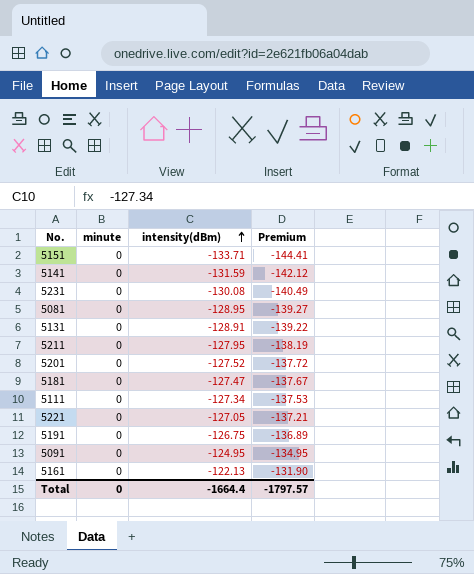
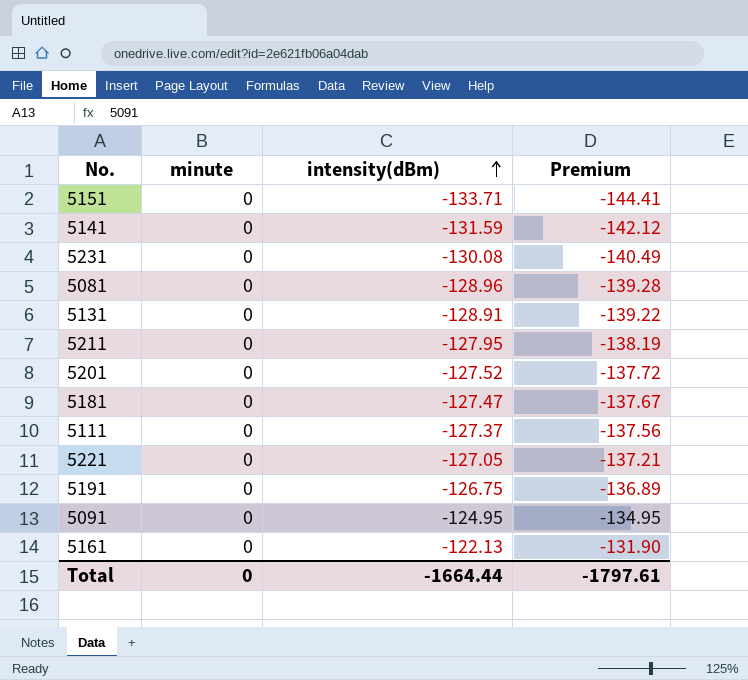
5081 | intensity(dBm): -128.95 -> -128.96
5081 | Premium: -139.27 -> -139.28
5111 | intensity(dBm): -127.34 -> -127.37
5111 | Premium: -137.53 -> -137.56
Total | intensity(dBm): -1664.4 -> -1664.44
Total | Premium: -1797.57 -> -1797.61

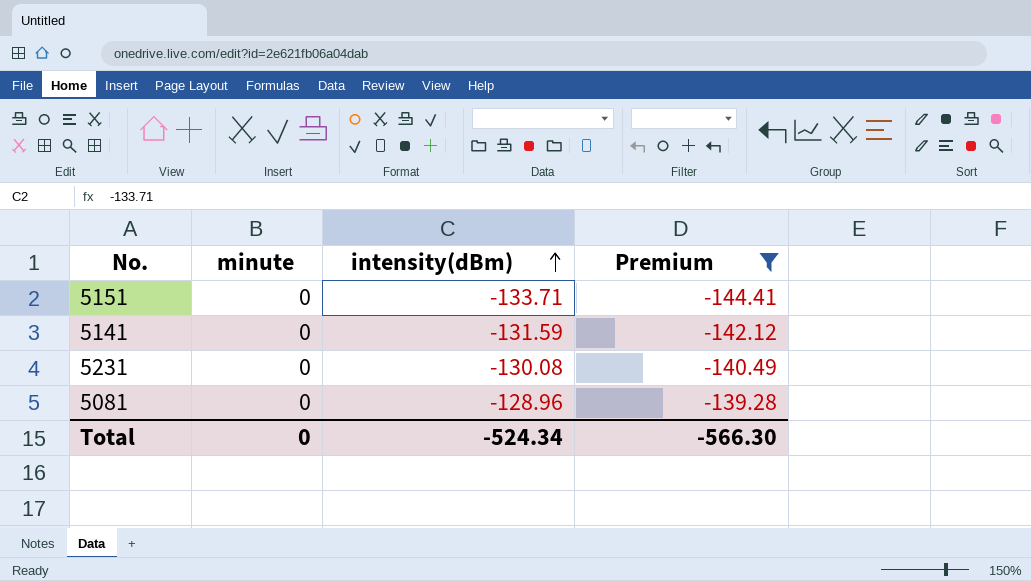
filter: none -> Premium <= -139.28
Total | intensity(dBm): -1664.44 -> -524.34
Total | Premium: -1797.61 -> -566.30

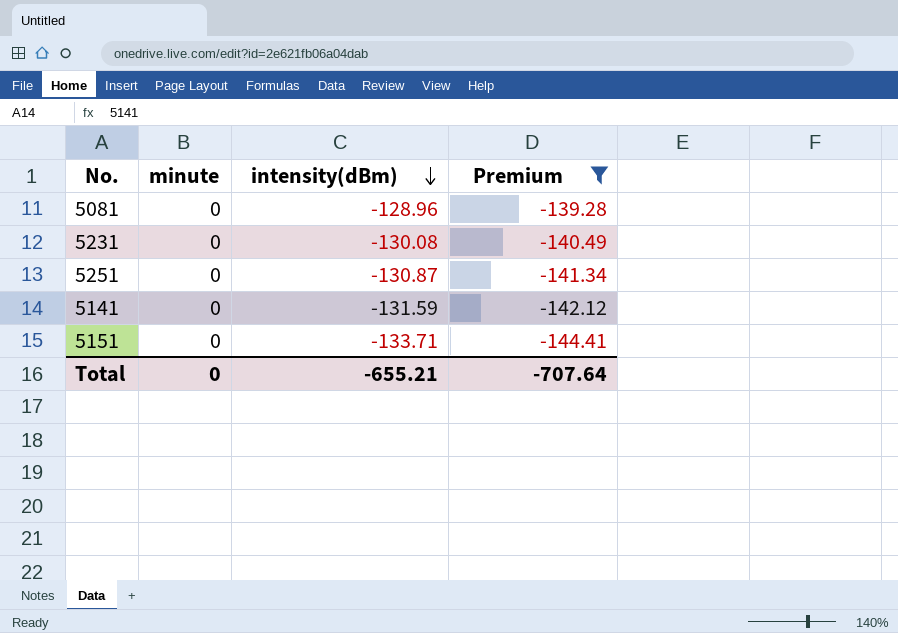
row order: intensity(dBm) ascending -> intensity(dBm) descending
row 5251: none -> 0 | -130.87 | -141.34
Total | intensity(dBm): -524.34 -> -655.21
Total | Premium: -566.30 -> -707.64

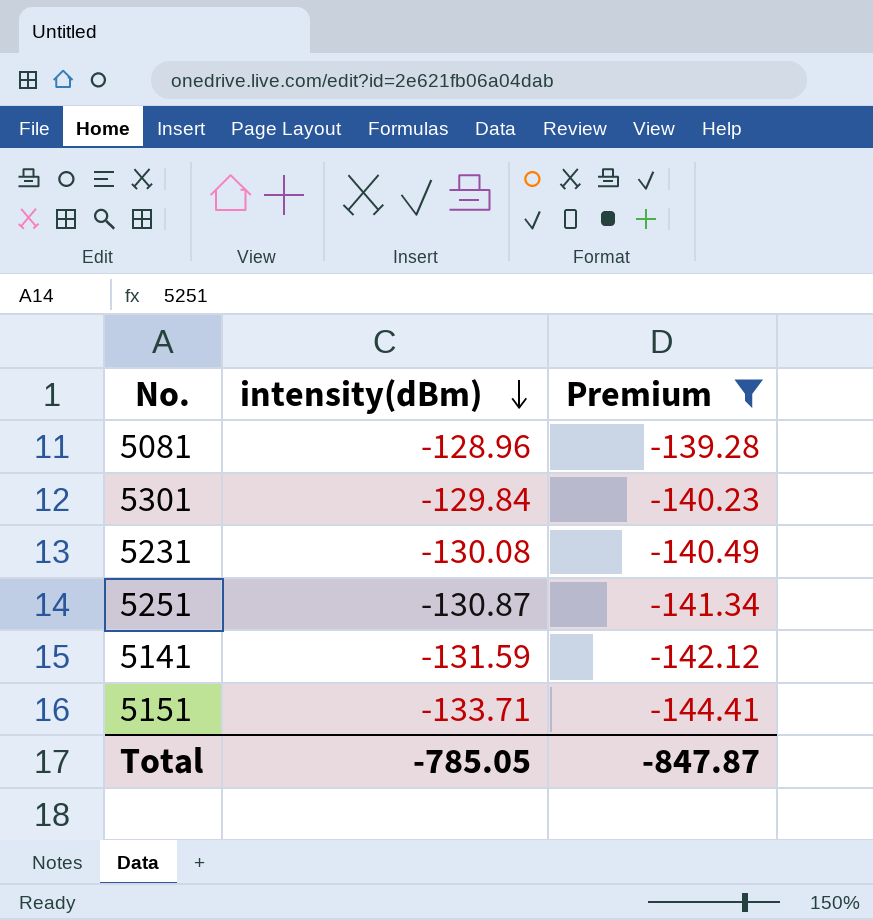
column minute | position: 2 -> none
row 5301: none -> -129.84 | -140.23
Total | intensity(dBm): -655.21 -> -785.05
Total | Premium: -707.64 -> -847.87

